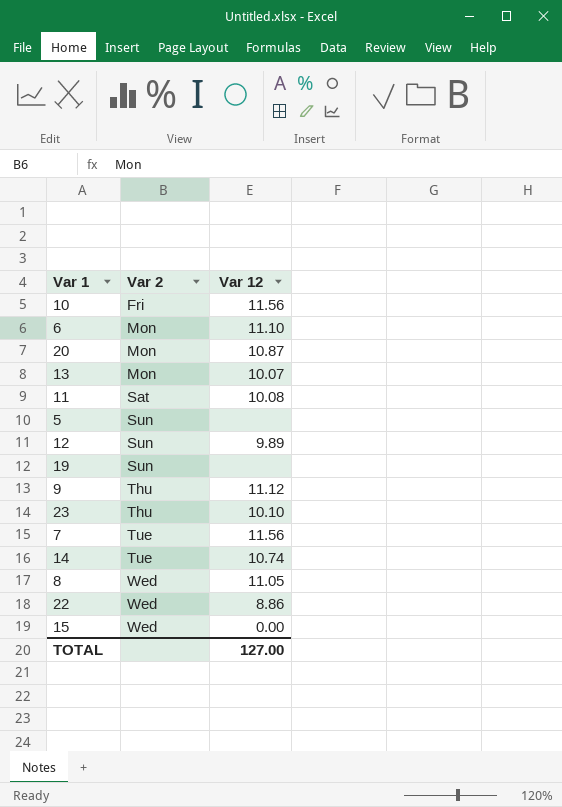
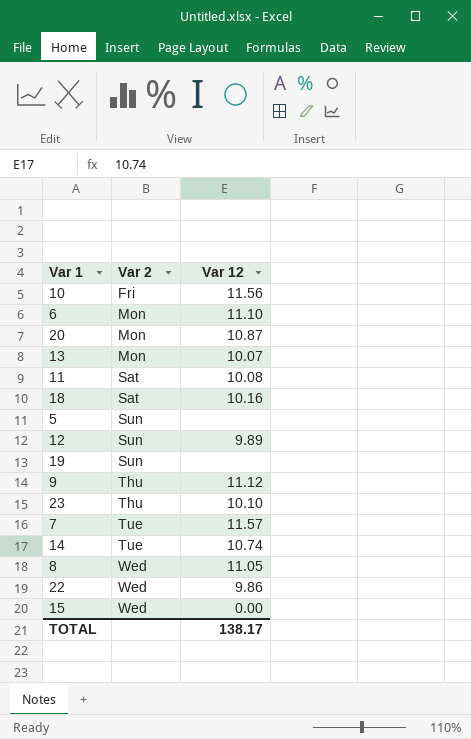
row 18: none -> Sat | 10.16
7 | Var 12: 11.56 -> 11.57
22 | Var 12: 8.86 -> 9.86
TOTAL | Var 12: 127.00 -> 138.17

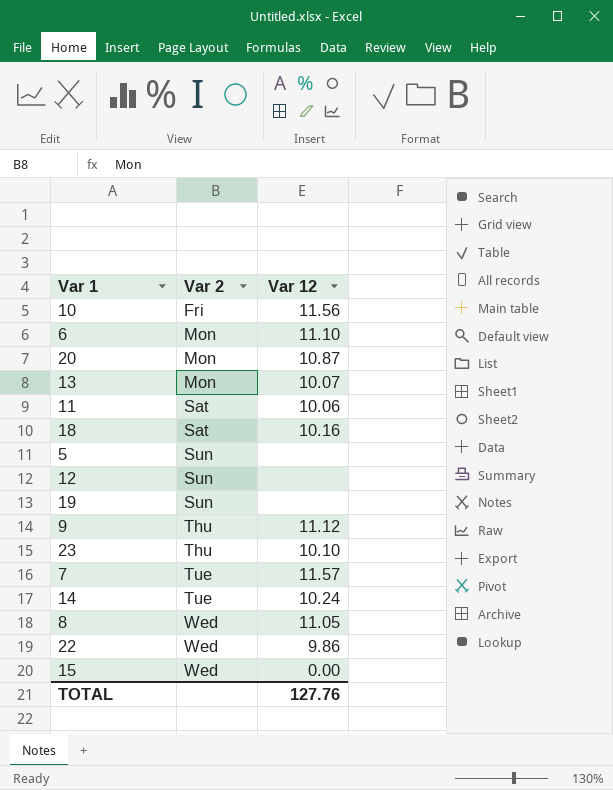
11 | Var 12: 10.08 -> 10.06
12 | Var 12: 9.89 -> none
14 | Var 12: 10.74 -> 10.24
TOTAL | Var 12: 138.17 -> 127.76

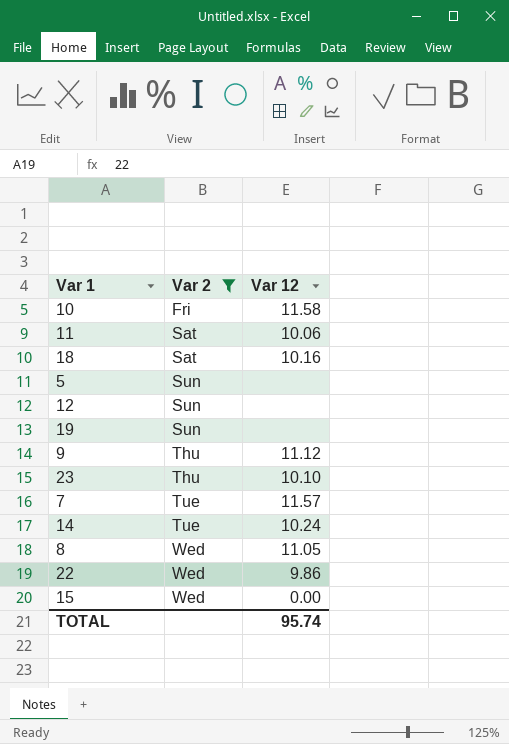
filter: none -> Var 2 != Mon
10 | Var 12: 11.56 -> 11.58
TOTAL | Var 12: 127.76 -> 95.74

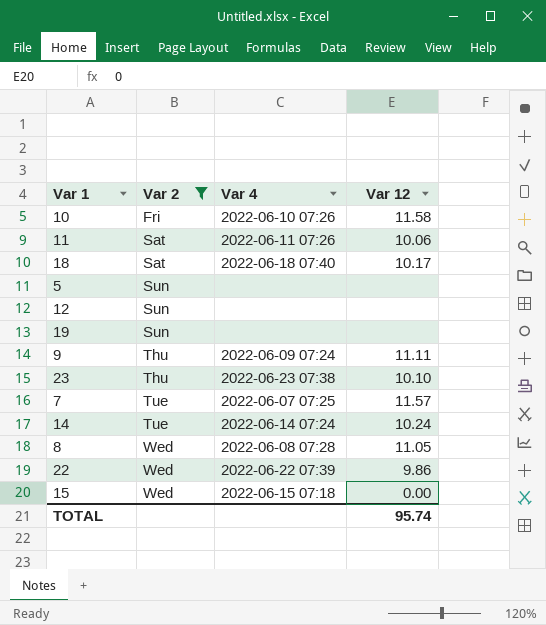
column Var 4 | position: none -> 3
18 | Var 12: 10.16 -> 10.17
9 | Var 12: 11.12 -> 11.11

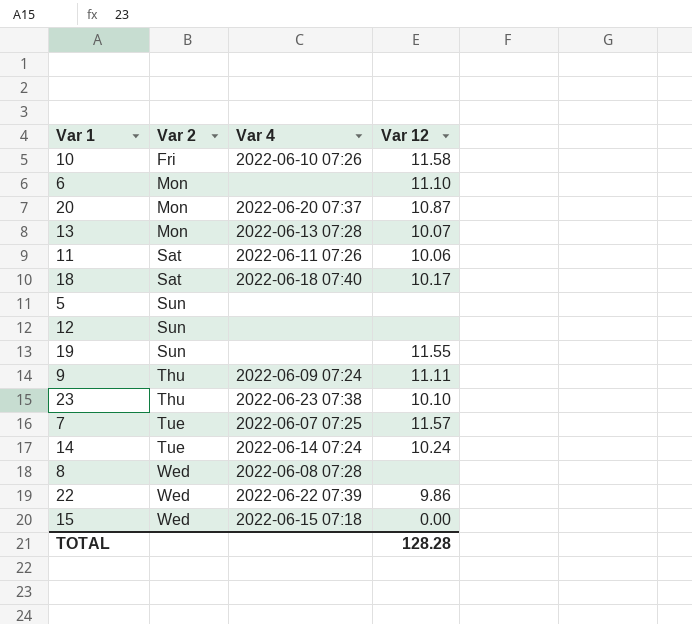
filter: Var 2 != Mon -> none
19 | Var 12: none -> 11.55
8 | Var 12: 11.05 -> none
TOTAL | Var 12: 95.74 -> 128.28

